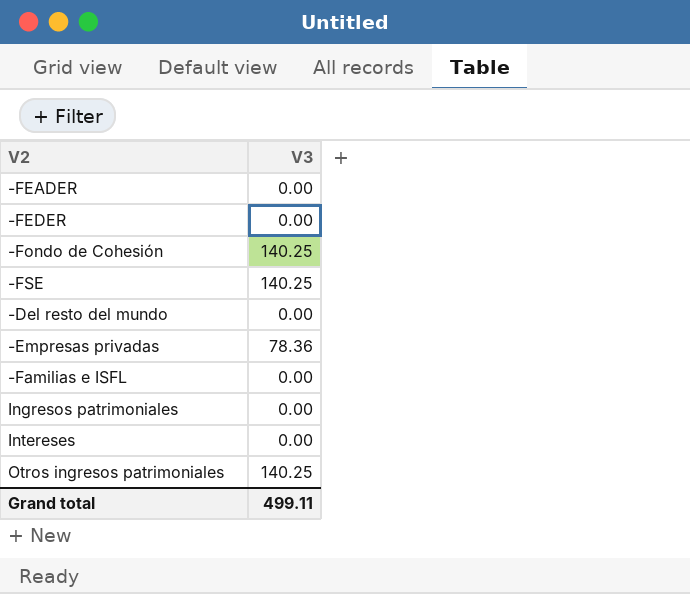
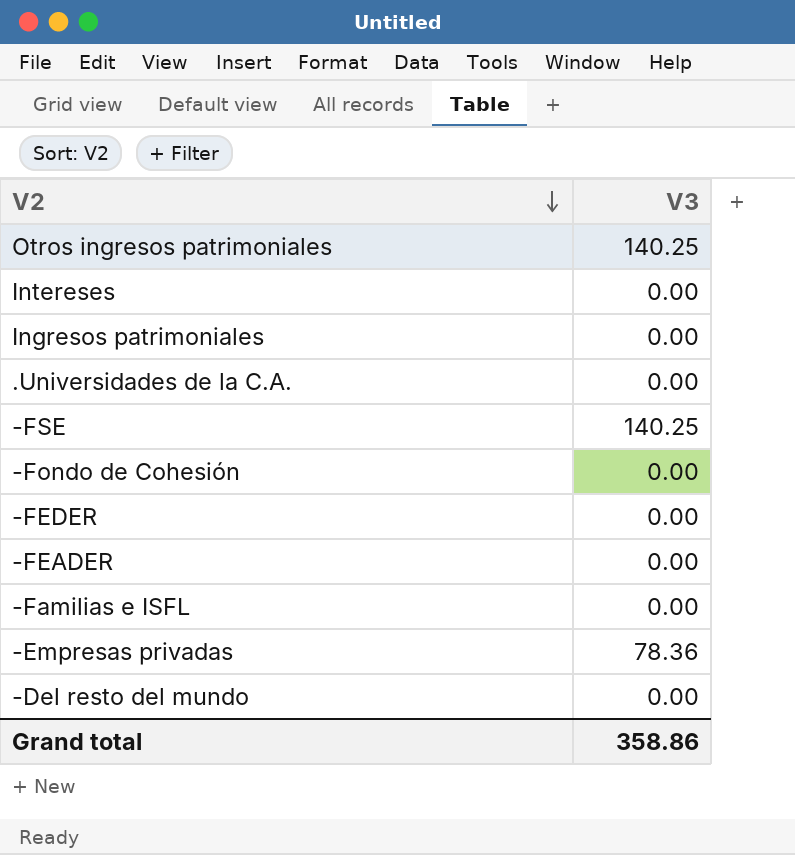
row order: none -> V2 descending
row .Universidades de la C.A.: none -> 0.00
-Fondo de Cohesión | V3: 140.25 -> 0.00
Grand total | V3: 499.11 -> 358.86

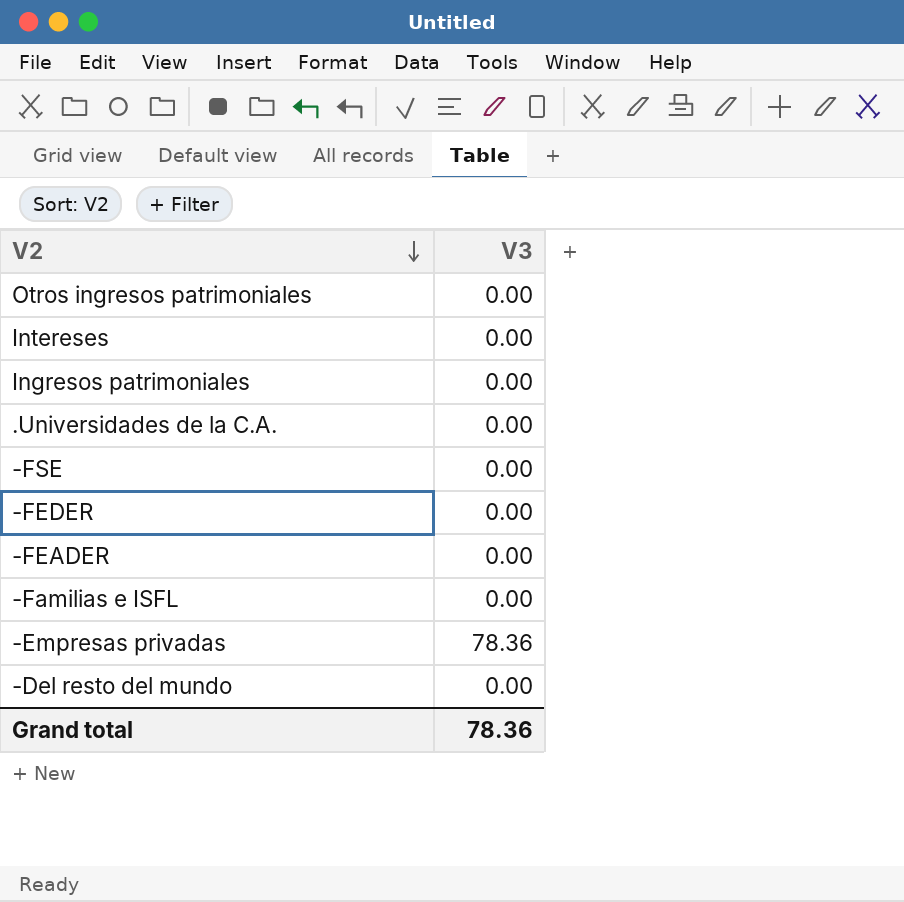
row -Fondo de Cohesión: 0.00 -> none
Otros ingresos patrimoniales | V3: 140.25 -> 0.00
-FSE | V3: 140.25 -> 0.00
Grand total | V3: 358.86 -> 78.36

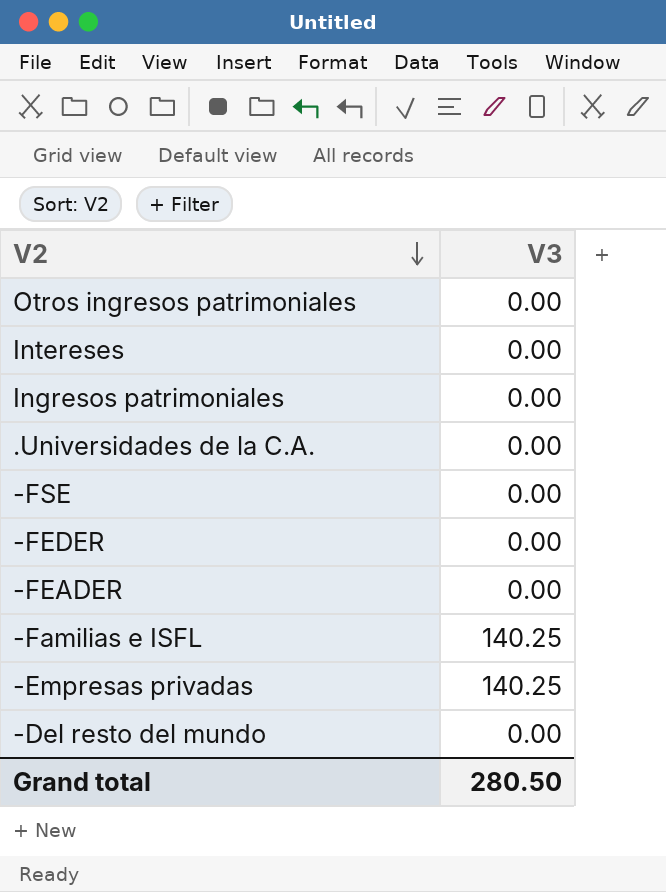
-Familias e ISFL | V3: 0.00 -> 140.25
-Empresas privadas | V3: 78.36 -> 140.25
Grand total | V3: 78.36 -> 280.50

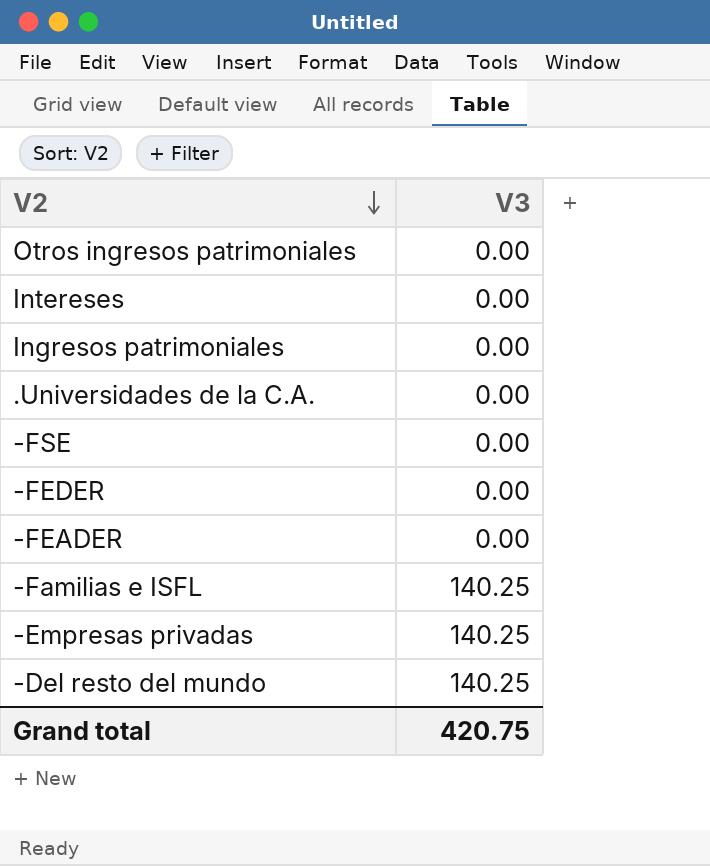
-Del resto del mundo | V3: 0.00 -> 140.25
Grand total | V3: 280.50 -> 420.75

